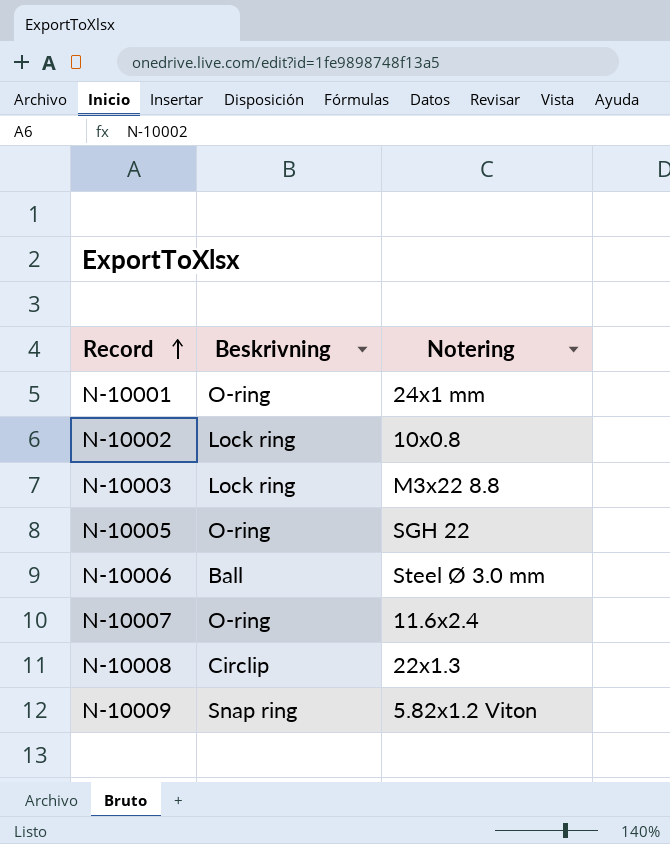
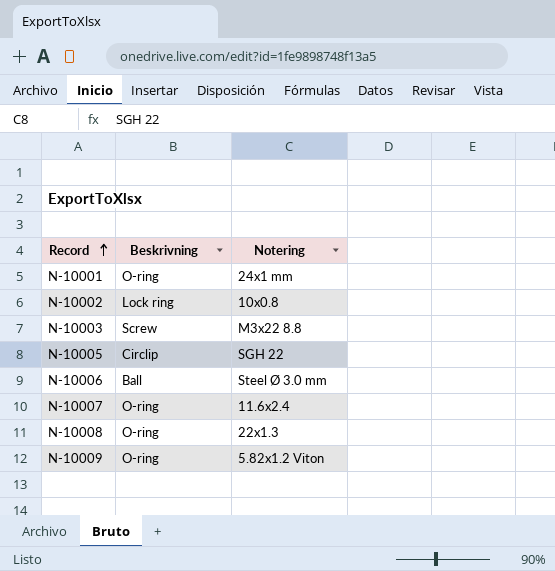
N-10003 | Beskrivning: Lock ring -> Screw
N-10005 | Beskrivning: O-ring -> Circlip
N-10008 | Beskrivning: Circlip -> O-ring
N-10009 | Beskrivning: Snap ring -> O-ring

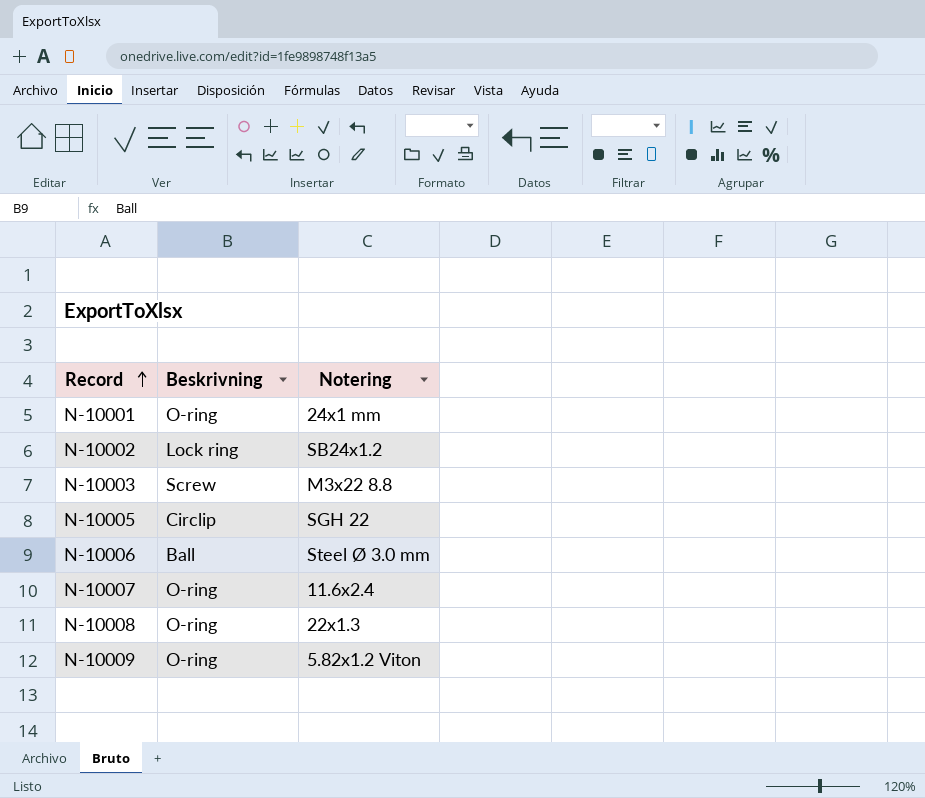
N-10002 | Notering: 10x0.8 -> SB24x1.2

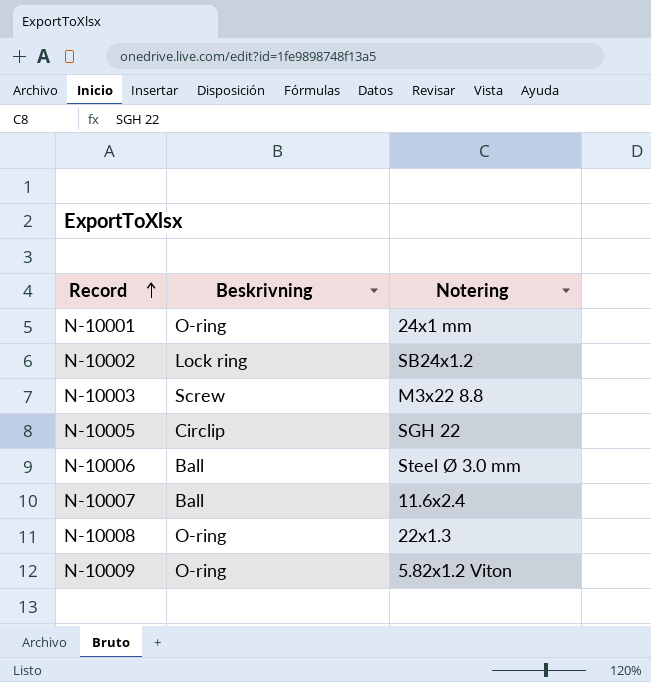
N-10007 | Beskrivning: O-ring -> Ball

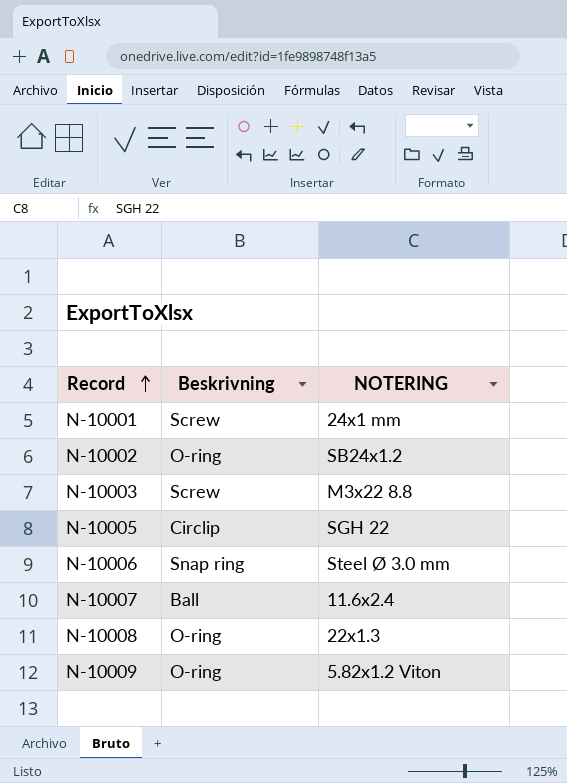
column name: Notering -> NOTERING
N-10001 | Beskrivning: O-ring -> Screw
N-10002 | Beskrivning: Lock ring -> O-ring
N-10006 | Beskrivning: Ball -> Snap ring

